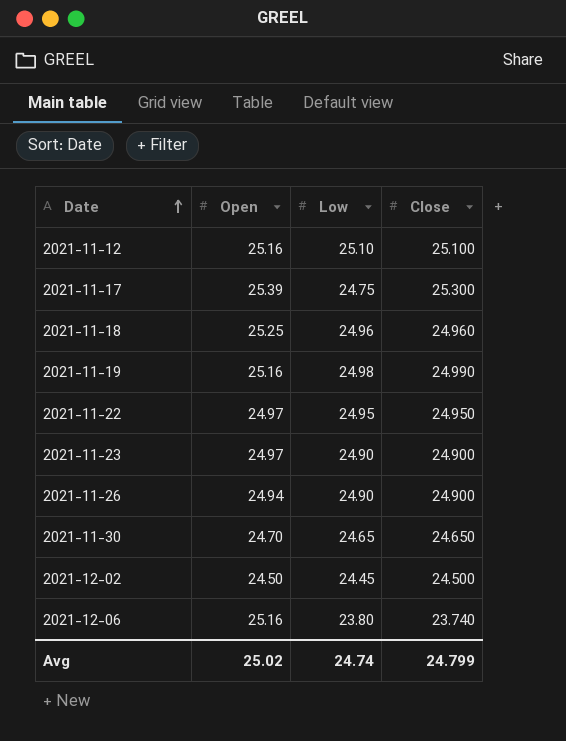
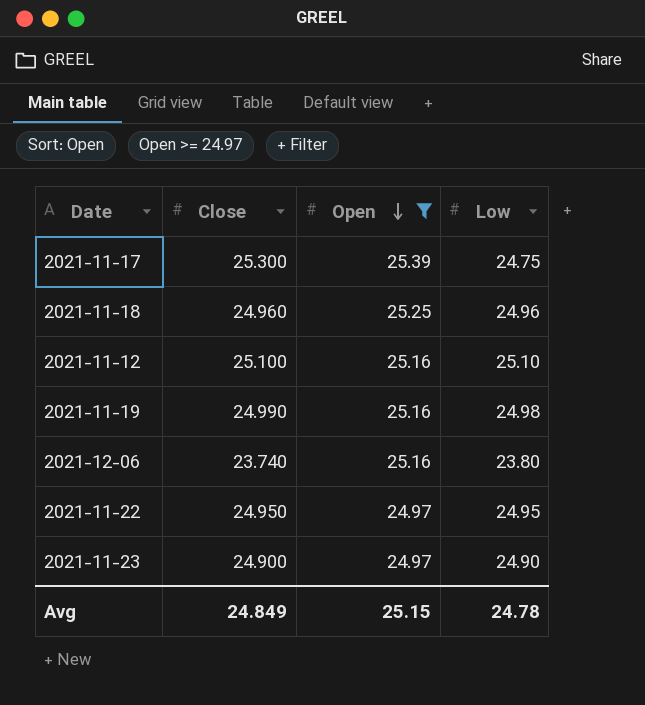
filter: none -> Open >= 24.97
row order: Date ascending -> Open descending
column Close | position: 4 -> 2
Avg | Close: 24.799 -> 24.849
Avg | Open: 25.02 -> 25.15
Avg | Low: 24.74 -> 24.78

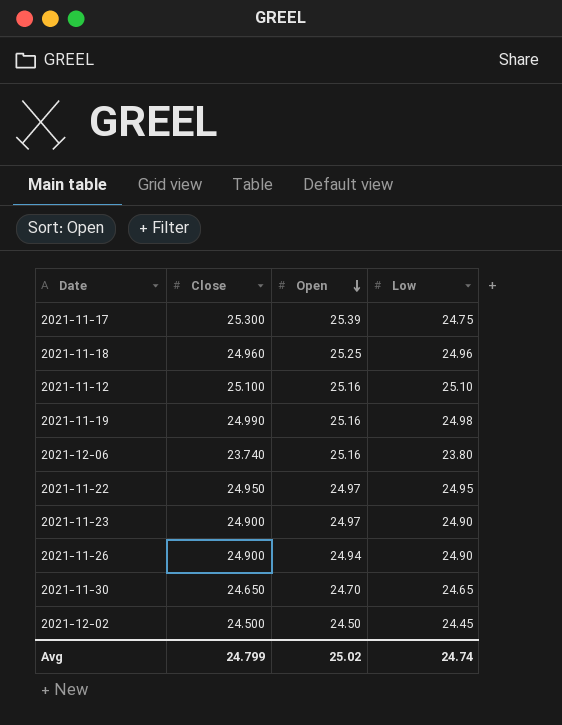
filter: Open >= 24.97 -> none
Avg | Close: 24.849 -> 24.799
Avg | Open: 25.15 -> 25.02
Avg | Low: 24.78 -> 24.74

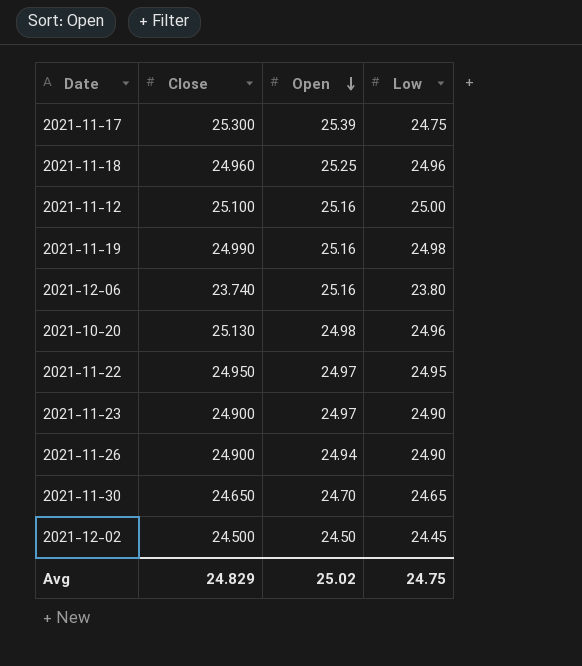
2021-11-12 | Low: 25.10 -> 25.00
row 2021-10-20: none -> 25.130 | 24.98 | 24.96
Avg | Close: 24.799 -> 24.829
Avg | Low: 24.74 -> 24.75

